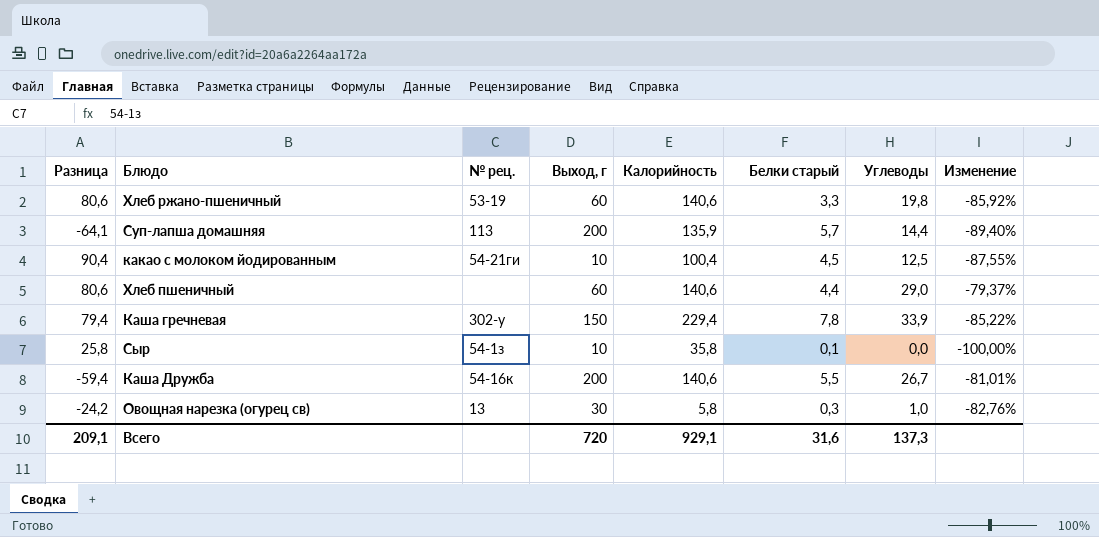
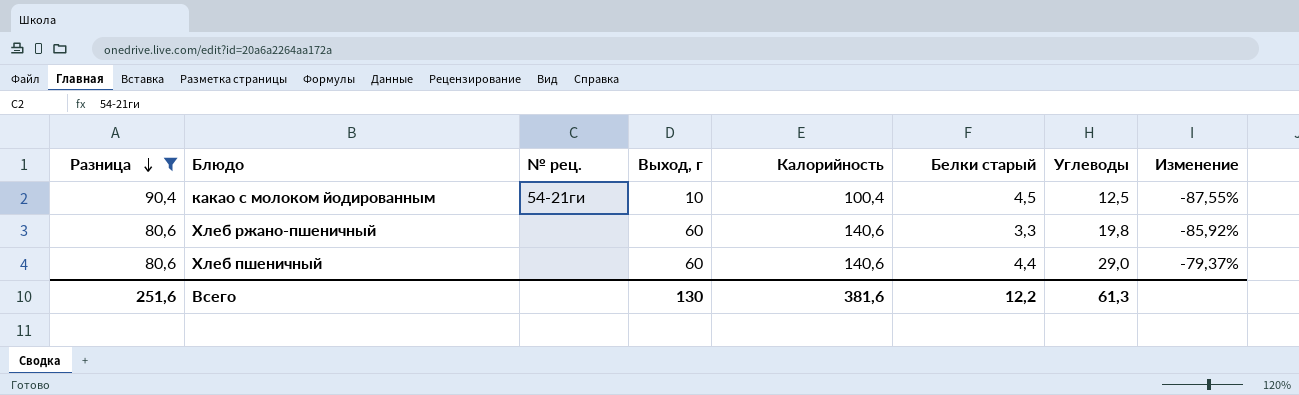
filter: none -> Разница >= 80,6
row order: none -> Разница descending
Хлеб ржано-пшеничный | № рец.: 53-19 -> none
Всего | Разница: 209,1 -> 251,6
Всего | Выход, г: 720 -> 130
Всего | Калорийность: 929,1 -> 381,6
Всего | Белки старый: 31,6 -> 12,2
Всего | Углеводы: 137,3 -> 61,3

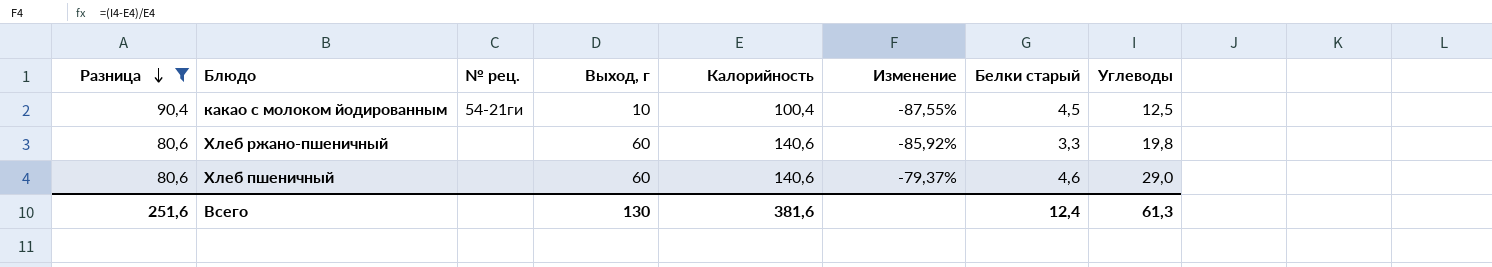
column Изменение | position: 8 -> 6
Хлеб пшеничный | Белки старый: 4,4 -> 4,6
Всего | Белки старый: 12,2 -> 12,4

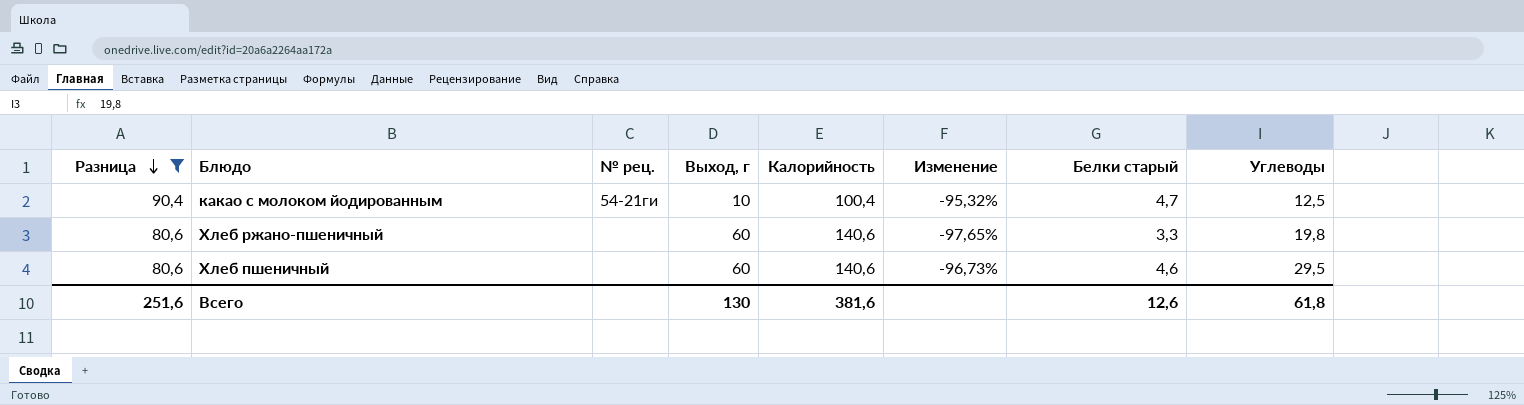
column Изменение | formula: ([Углеводы] - [Калорийность]) / [Калорийность] -> ([Белки старый] - [Калорийность]) / [Калорийность]
какао с молоком йодированным | Белки старый: 4,5 -> 4,7
Хлеб пшеничный | Углеводы: 29,0 -> 29,5
Всего | Белки старый: 12,4 -> 12,6
Всего | Углеводы: 61,3 -> 61,8

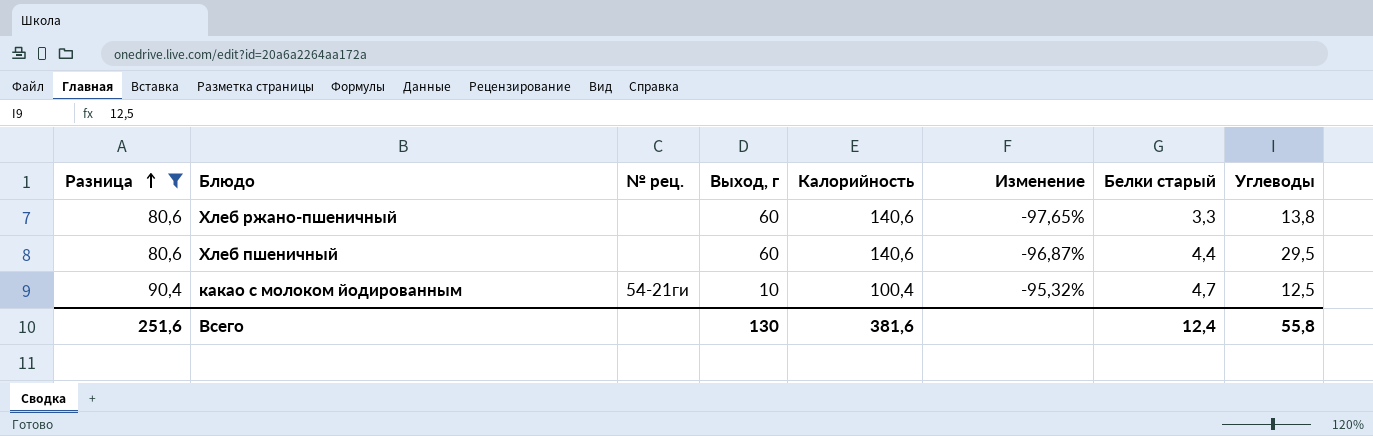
row order: Разница descending -> Разница ascending
Хлеб ржано-пшеничный | Углеводы: 19,8 -> 13,8
Хлеб пшеничный | Изменение: -96,73% -> -96,87%
Хлеб пшеничный | Белки старый: 4,6 -> 4,4
Всего | Белки старый: 12,6 -> 12,4
Всего | Углеводы: 61,8 -> 55,8

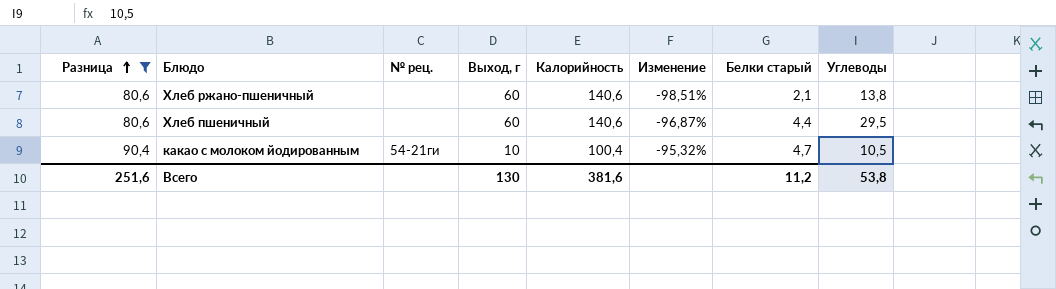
Хлеб ржано-пшеничный | Изменение: -97,65% -> -98,51%
Хлеб ржано-пшеничный | Белки старый: 3,3 -> 2,1
какао с молоком йодированным | Углеводы: 12,5 -> 10,5
Всего | Белки старый: 12,4 -> 11,2
Всего | Углеводы: 55,8 -> 53,8

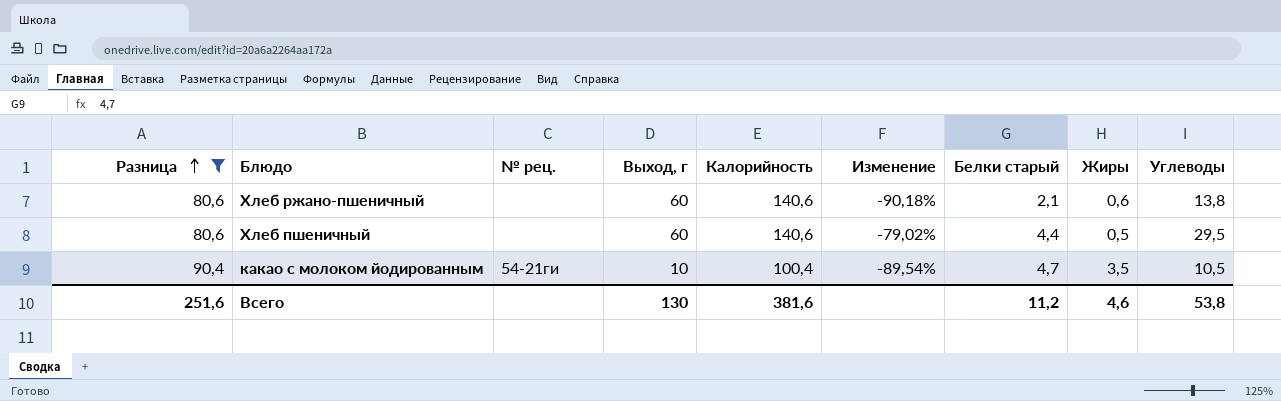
column Изменение | formula: ([Белки старый] - [Калорийность]) / [Калорийность] -> ([Углеводы] - [Калорийность]) / [Калорийность]
column Жиры | position: none -> 8

